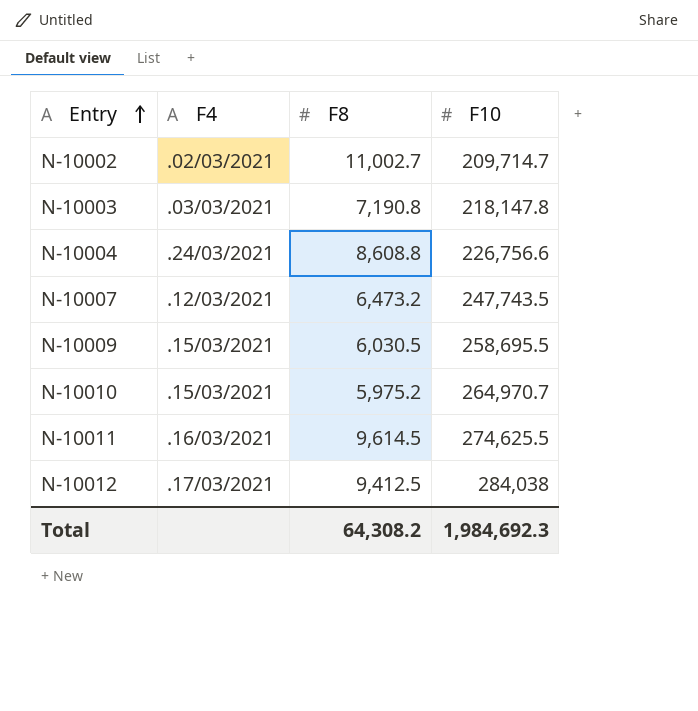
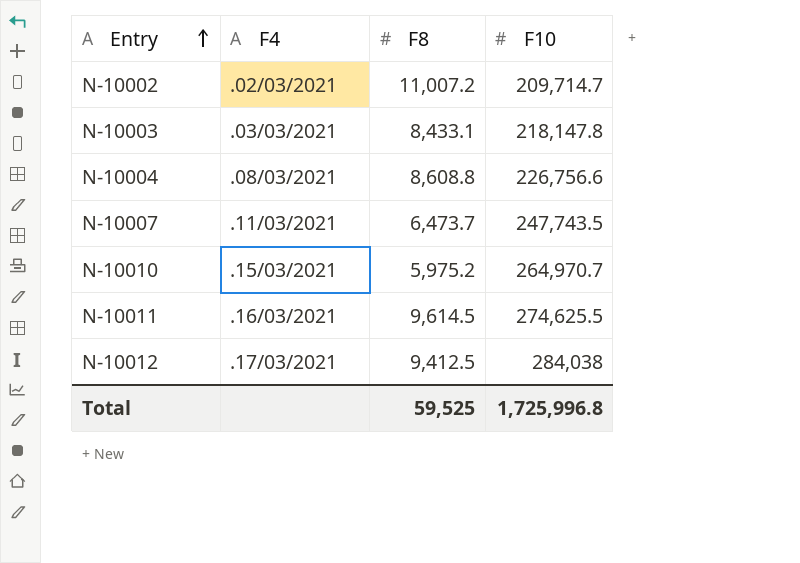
row N-10009: .15/03/2021 | 6,030.5 | 258,695.5 -> none
N-10002 | F8: 11,002.7 -> 11,007.2
N-10003 | F8: 7,190.8 -> 8,433.1
N-10004 | F4: .24/03/2021 -> .08/03/2021
N-10007 | F4: .12/03/2021 -> .11/03/2021
N-10007 | F8: 6,473.2 -> 6,473.7
Total | F8: 64,308.2 -> 59,525
Total | F10: 1,984,692.3 -> 1,725,996.8

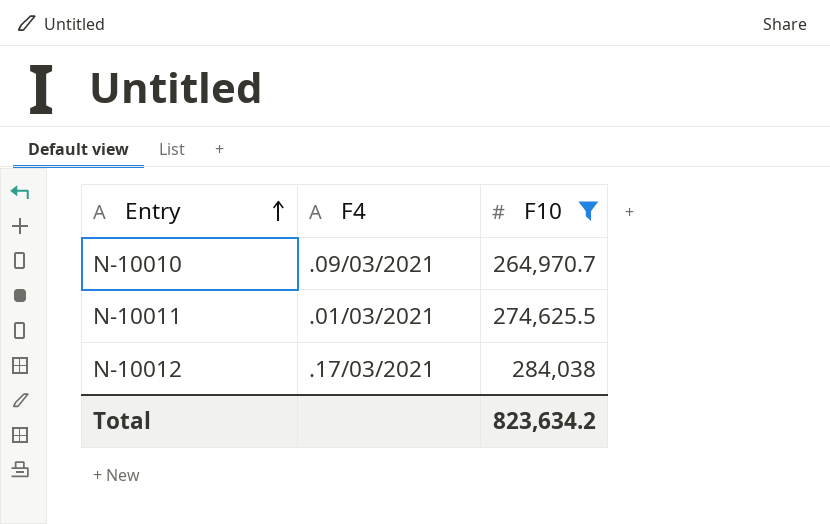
filter: none -> F10 >= 264,970.7
column F8 | position: 3 -> none
N-10010 | F4: .15/03/2021 -> .09/03/2021
N-10011 | F4: .16/03/2021 -> .01/03/2021
Total | F10: 1,725,996.8 -> 823,634.2

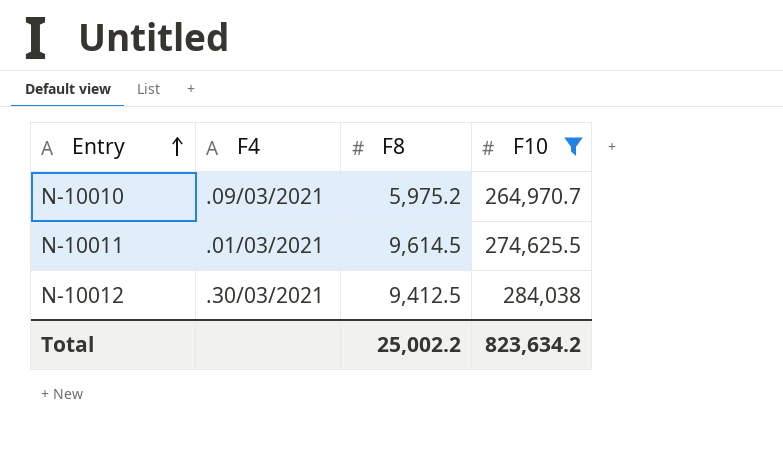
column F8 | position: none -> 3
N-10012 | F4: .17/03/2021 -> .30/03/2021

